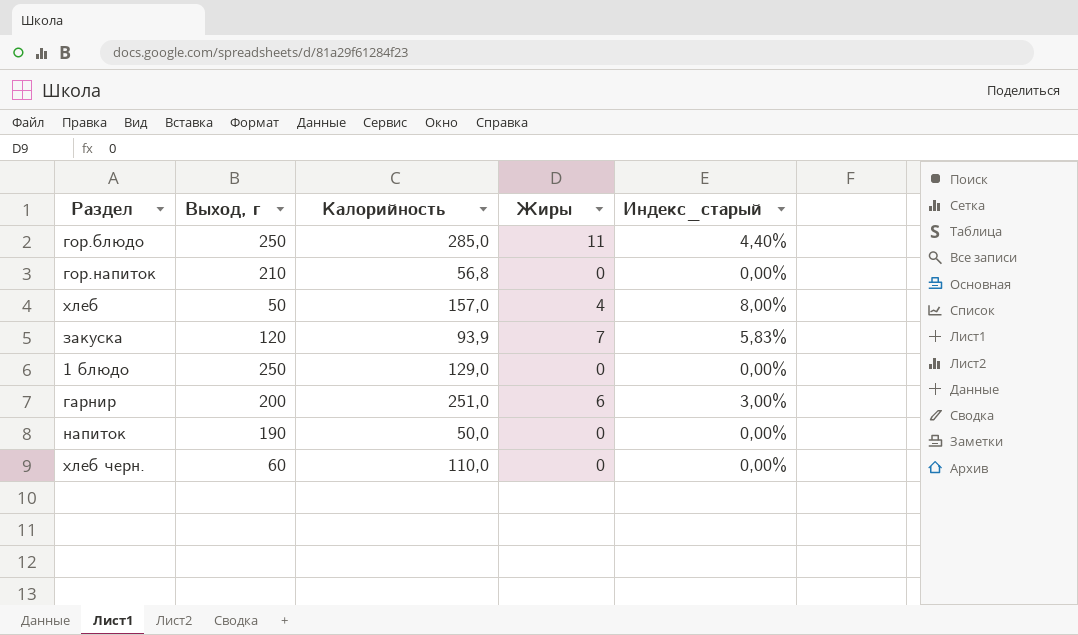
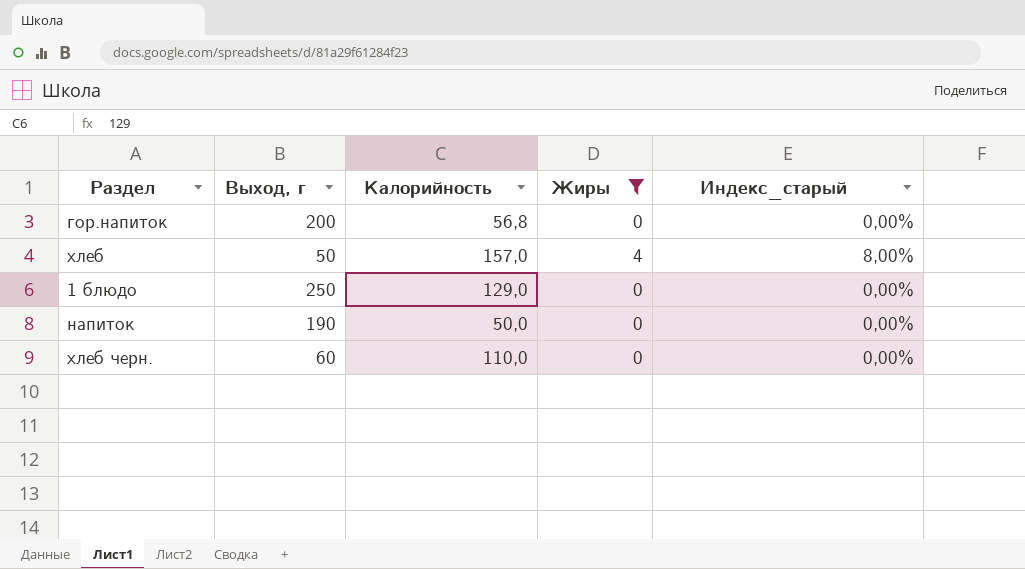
filter: none -> Жиры <= 4
гор.напиток | Выход, г: 210 -> 200

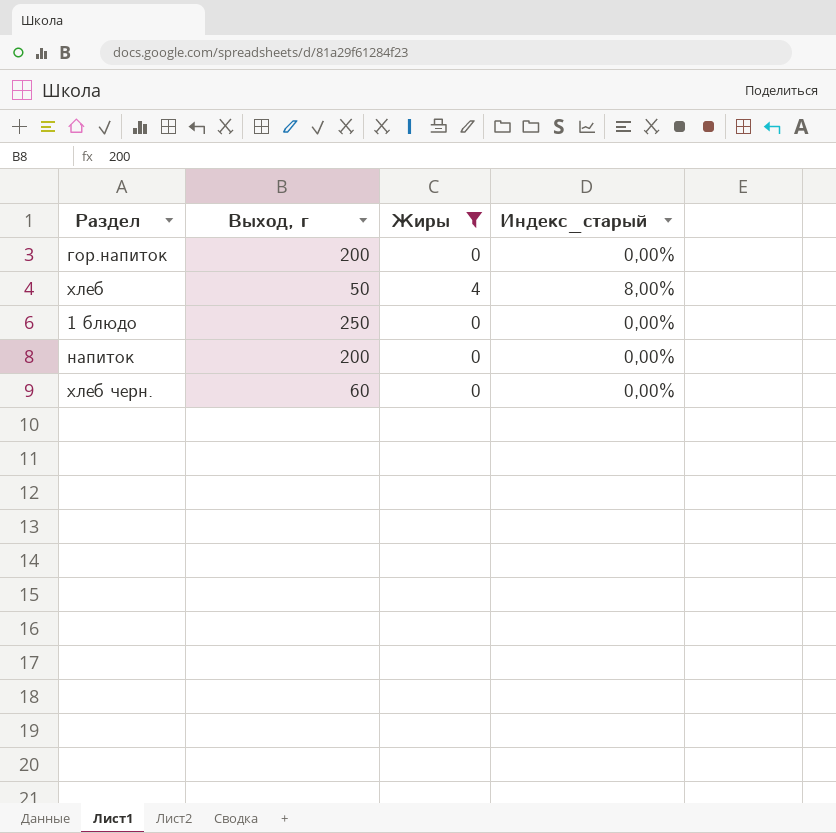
column Калорийность | position: 3 -> none
напиток | Выход, г: 190 -> 200

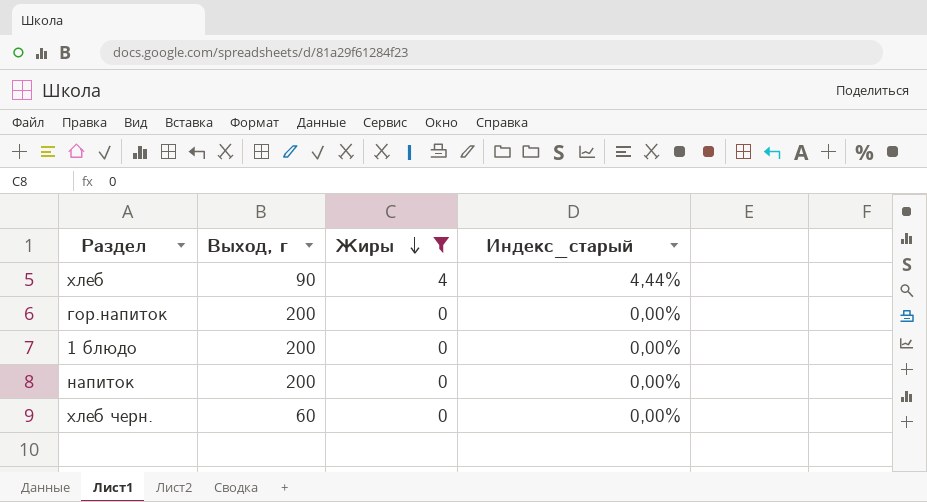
row order: none -> Жиры descending
хлеб | Выход, г: 50 -> 90
хлеб | Индекс_старый: 8,00% -> 4,44%
1 блюдо | Выход, г: 250 -> 200

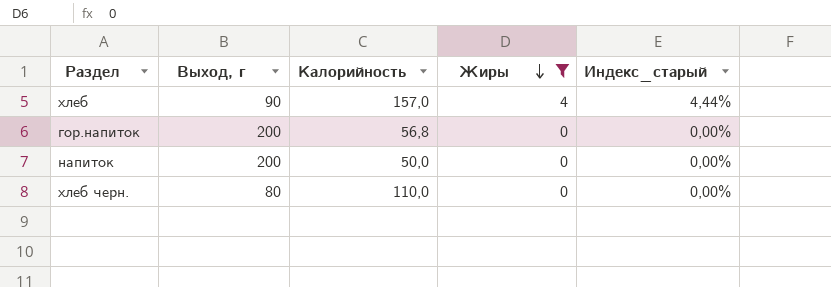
column Калорийность | position: none -> 3
row 1 блюдо: 200 | 0 | 0,00% -> none
хлеб черн. | Выход, г: 60 -> 80

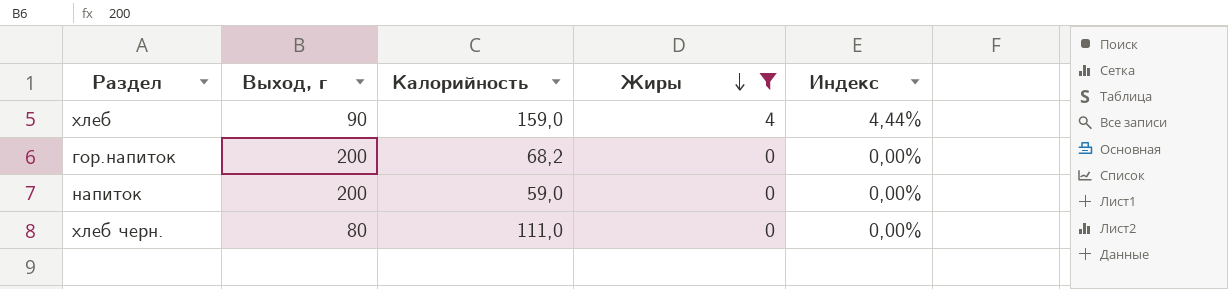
column name: Индекс_старый -> Индекс
хлеб | Калорийность: 157,0 -> 159,0
гор.напиток | Калорийность: 56,8 -> 68,2
напиток | Калорийность: 50,0 -> 59,0
хлеб черн. | Калорийность: 110,0 -> 111,0

